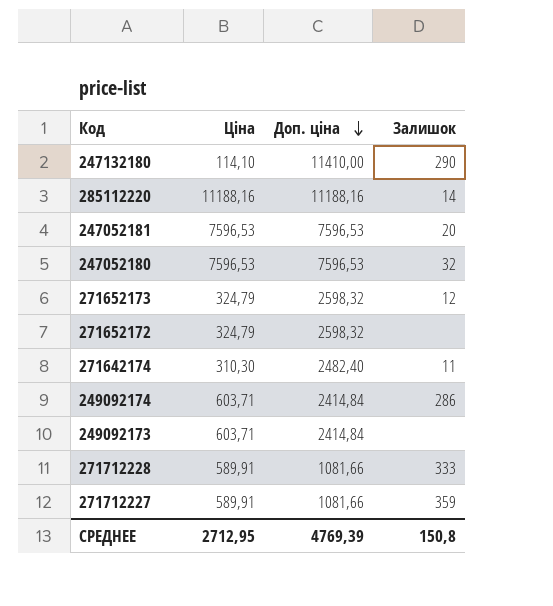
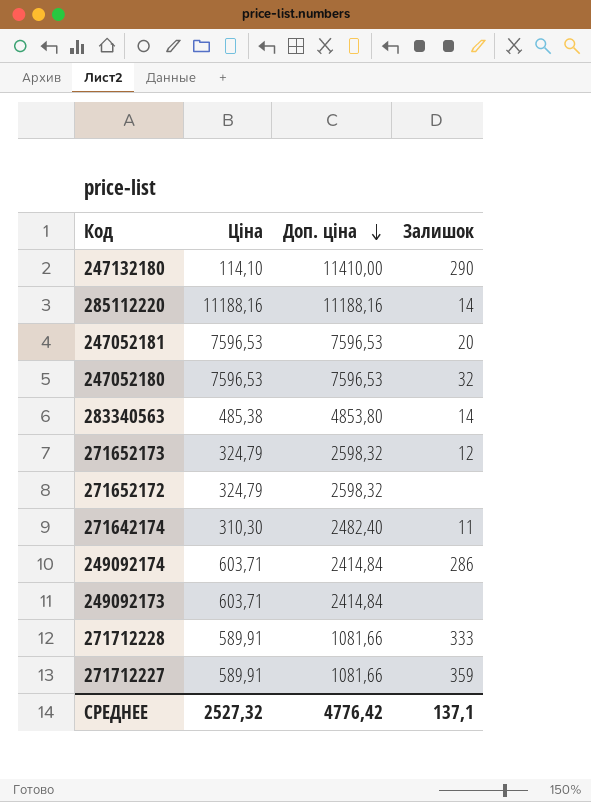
row 283340563: none -> 485,38 | 4853,80 | 14
СРЕДНЕЕ | Ціна: 2712,95 -> 2527,32
СРЕДНЕЕ | Доп. ціна: 4769,39 -> 4776,42
СРЕДНЕЕ | Залишок: 150,8 -> 137,1

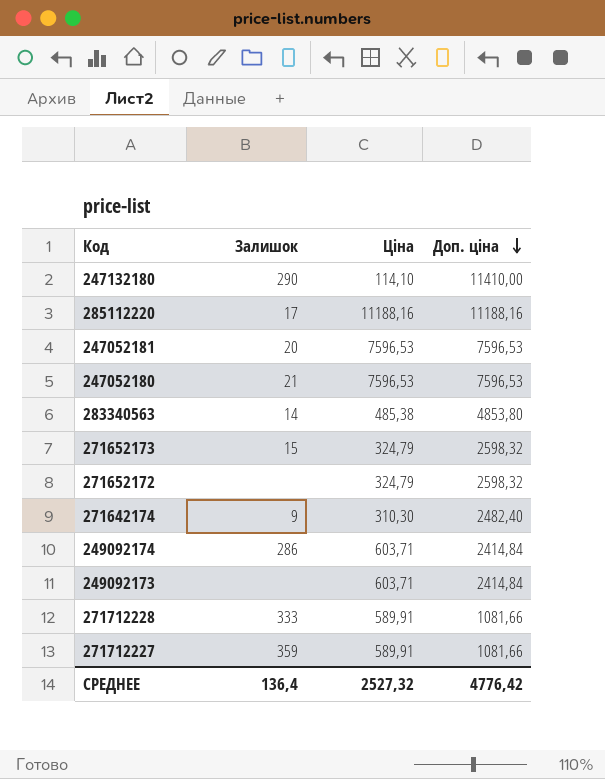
column Залишок | position: 4 -> 2
285112220 | Залишок: 14 -> 17
247052180 | Залишок: 32 -> 21
271652173 | Залишок: 12 -> 15
271642174 | Залишок: 11 -> 9
СРЕДНЕЕ | Залишок: 137,1 -> 136,4

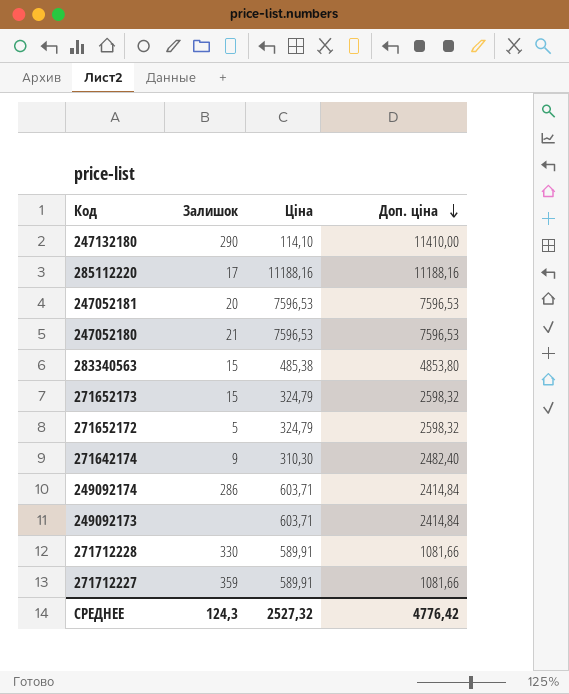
283340563 | Залишок: 14 -> 15
271652172 | Залишок: none -> 5
271712228 | Залишок: 333 -> 330
СРЕДНЕЕ | Залишок: 136,4 -> 124,3

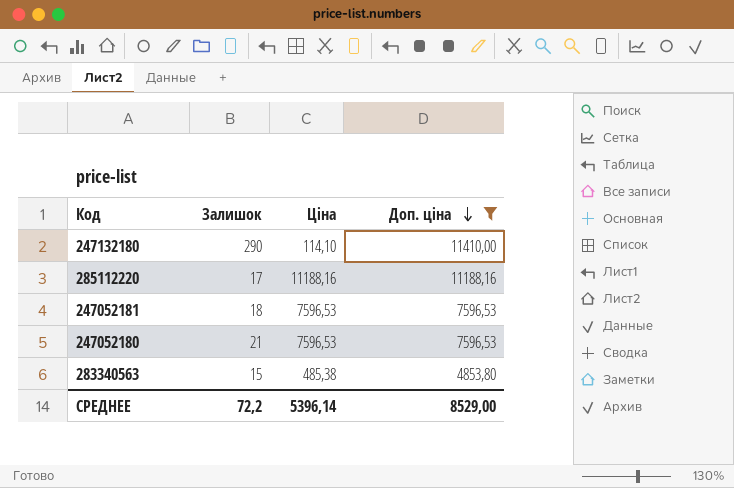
filter: none -> Доп. ціна >= 4853,80
247052181 | Залишок: 20 -> 18
СРЕДНЕЕ | Залишок: 124,3 -> 72,2
СРЕДНЕЕ | Ціна: 2527,32 -> 5396,14
СРЕДНЕЕ | Доп. ціна: 4776,42 -> 8529,00

